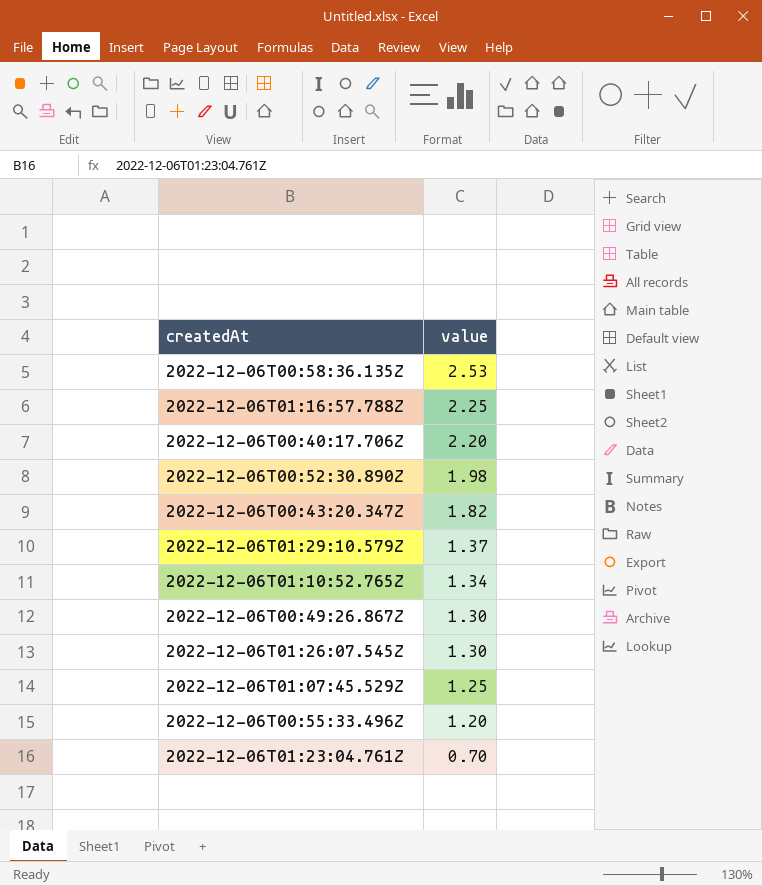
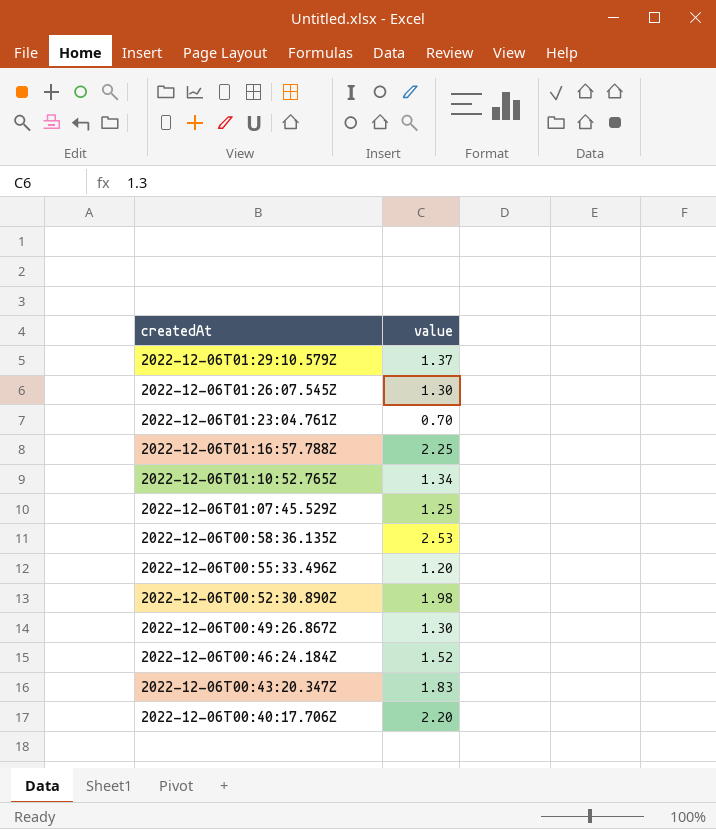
row order: value descending -> createdAt descending
row 2022-12-06T00:46:24.184Z: none -> 1.52
2022-12-06T00:43:20.347Z | value: 1.82 -> 1.83

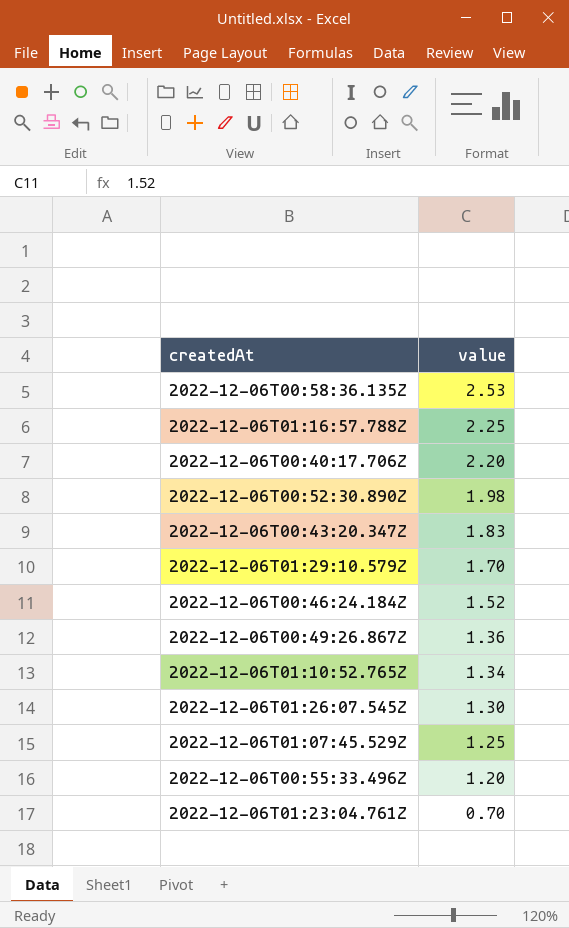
row order: createdAt descending -> value descending
2022-12-06T01:29:10.579Z | value: 1.37 -> 1.70
2022-12-06T00:49:26.867Z | value: 1.30 -> 1.36

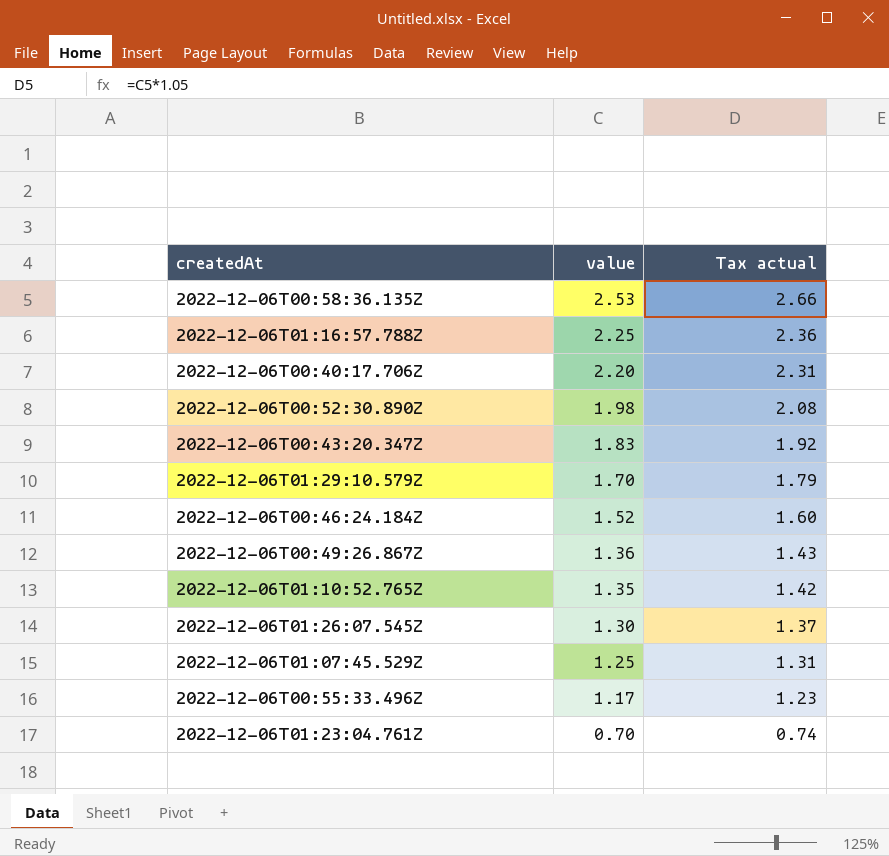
column Tax actual | formula: none -> [value] * 1.05
2022-12-06T01:10:52.765Z | value: 1.34 -> 1.35
2022-12-06T00:55:33.496Z | value: 1.20 -> 1.17

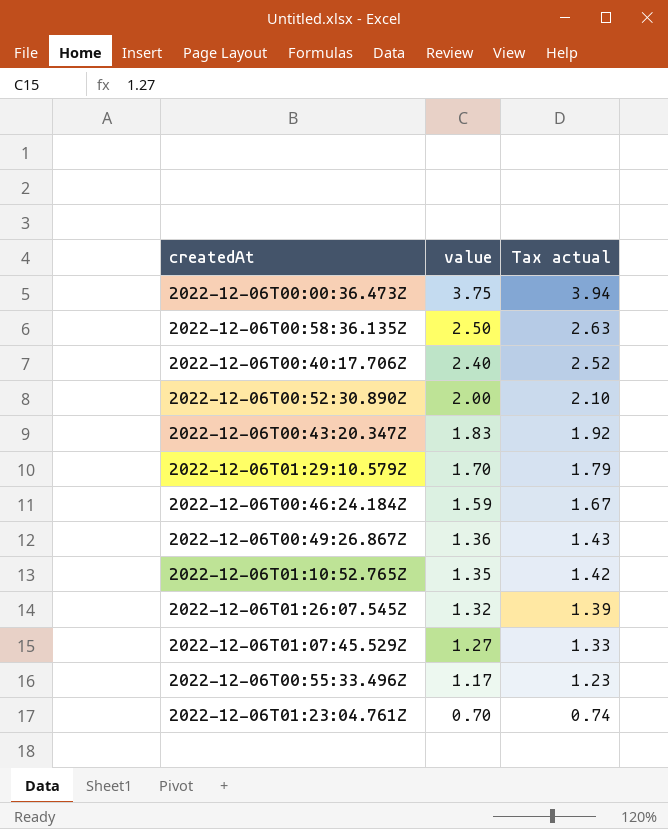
row 2022-12-06T01:16:57.788Z: 2.25 | 2.36 -> none
row 2022-12-06T00:00:36.473Z: none -> 3.75 | 3.94
2022-12-06T00:58:36.135Z | value: 2.53 -> 2.50
2022-12-06T00:58:36.135Z | Tax actual: 2.66 -> 2.63
2022-12-06T00:40:17.706Z | value: 2.20 -> 2.40
2022-12-06T00:40:17.706Z | Tax actual: 2.31 -> 2.52
2022-12-06T00:52:30.890Z | value: 1.98 -> 2.00
2022-12-06T00:52:30.890Z | Tax actual: 2.08 -> 2.10
2022-12-06T00:46:24.184Z | value: 1.52 -> 1.59
2022-12-06T00:46:24.184Z | Tax actual: 1.60 -> 1.67
2022-12-06T01:26:07.545Z | value: 1.30 -> 1.32
2022-12-06T01:26:07.545Z | Tax actual: 1.37 -> 1.39
2022-12-06T01:07:45.529Z | value: 1.25 -> 1.27
2022-12-06T01:07:45.529Z | Tax actual: 1.31 -> 1.33

